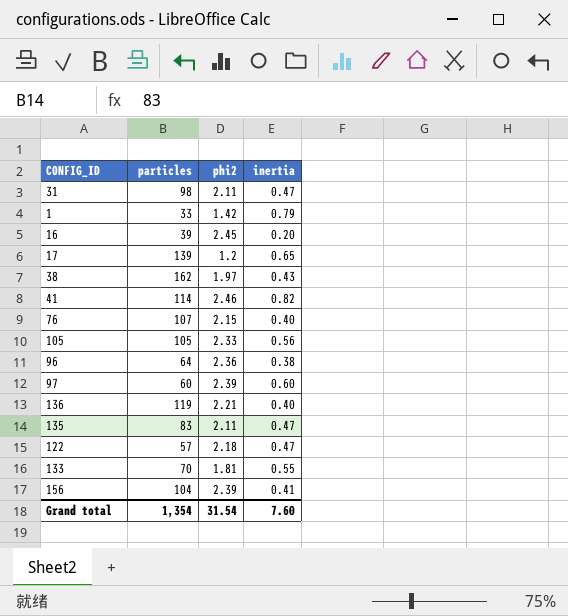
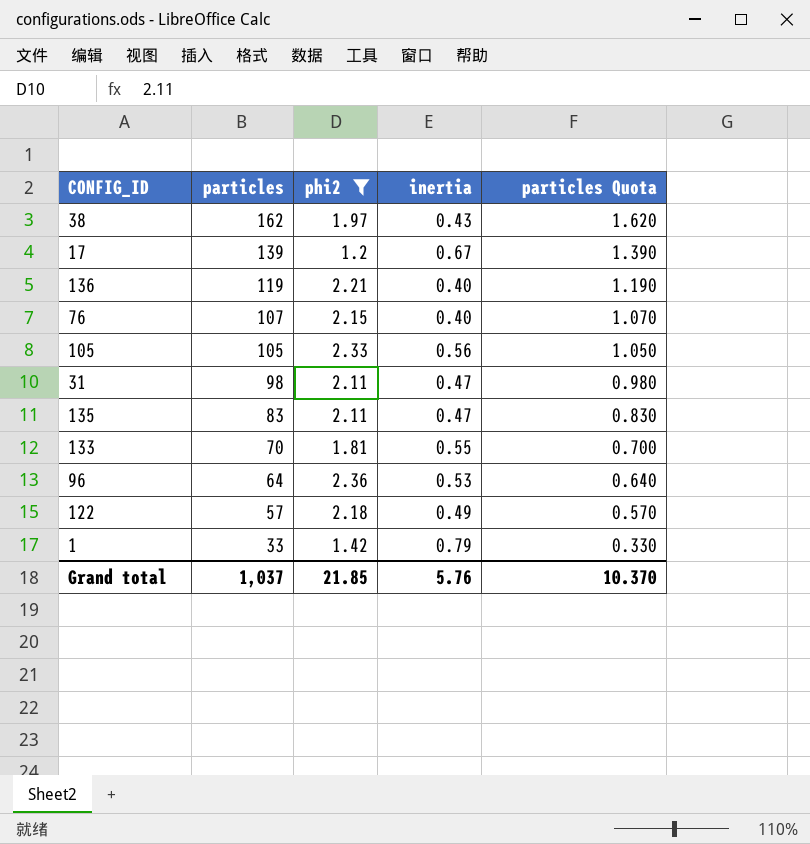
filter: none -> phi2 <= 2.36
row order: none -> particles descending
column particles Quota | formula: none -> [particles] * 0.01
17 | inertia: 0.65 -> 0.67
96 | inertia: 0.38 -> 0.53
122 | inertia: 0.47 -> 0.49
Grand total | particles: 1,354 -> 1,037
Grand total | phi2: 31.54 -> 21.85
Grand total | inertia: 7.60 -> 5.76

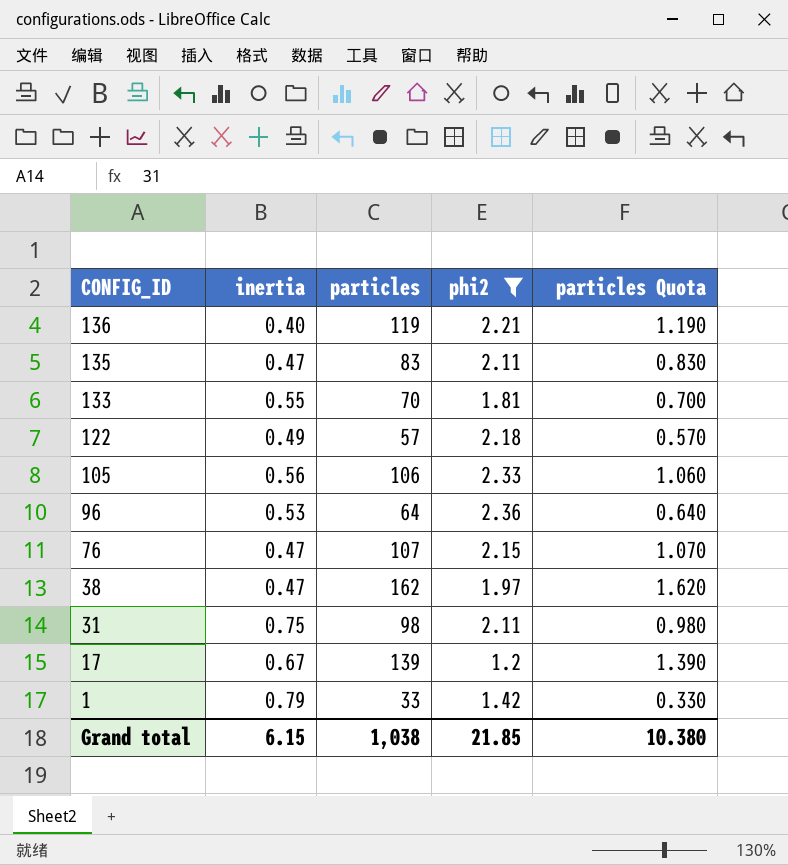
row order: particles descending -> CONFIG_ID descending
column inertia | position: 4 -> 2
105 | particles: 105 -> 106
105 | particles Quota: 1.050 -> 1.060
76 | inertia: 0.40 -> 0.47
38 | inertia: 0.43 -> 0.47
31 | inertia: 0.47 -> 0.75
Grand total | inertia: 5.76 -> 6.15
Grand total | particles: 1,037 -> 1,038
Grand total | particles Quota: 10.370 -> 10.380

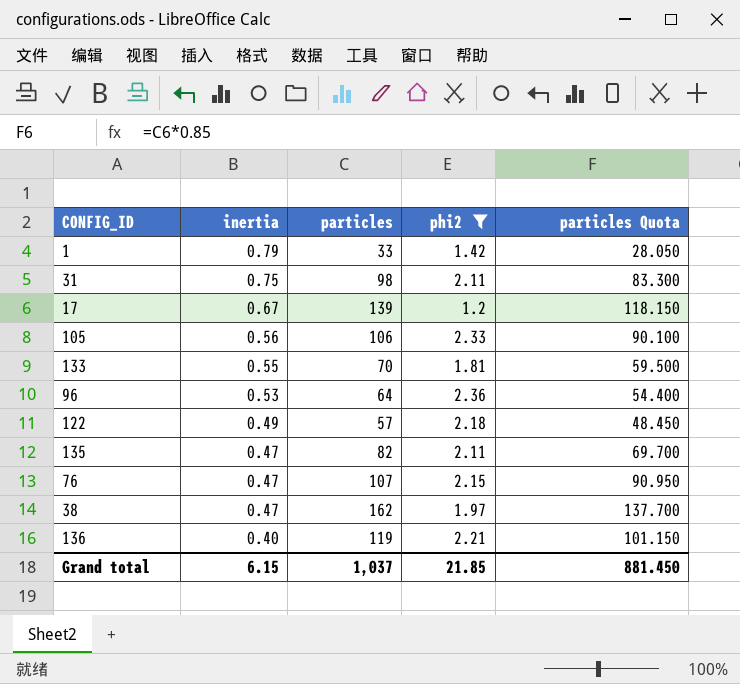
row order: CONFIG_ID descending -> inertia descending
column particles Quota | formula: [particles] * 0.01 -> [particles] * 0.85
135 | particles: 83 -> 82
Grand total | particles: 1,038 -> 1,037
Grand total | particles Quota: 10.380 -> 881.450

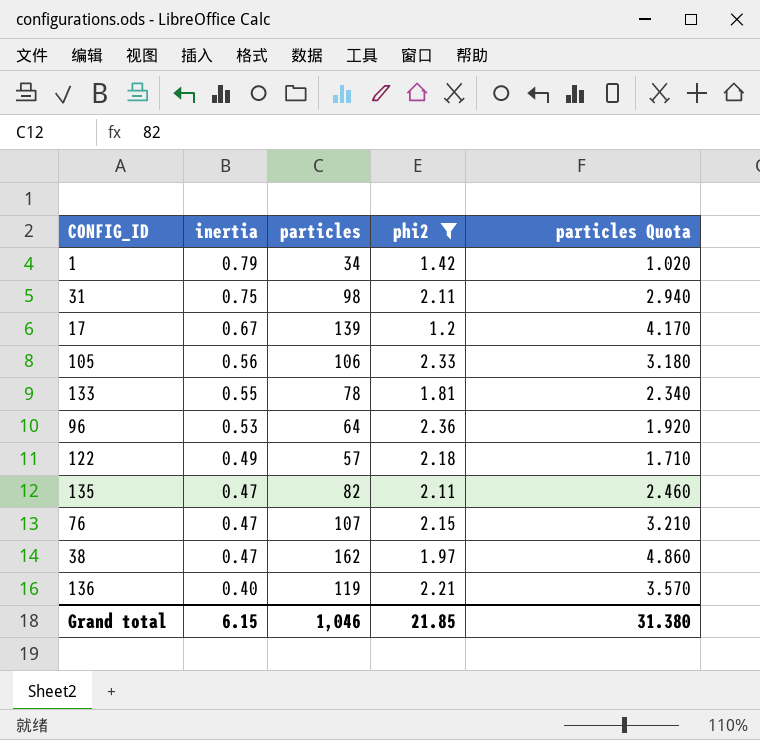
column particles Quota | formula: [particles] * 0.85 -> [particles] * 0.03
1 | particles: 33 -> 34
133 | particles: 70 -> 78
Grand total | particles: 1,037 -> 1,046
Grand total | particles Quota: 881.450 -> 31.380

